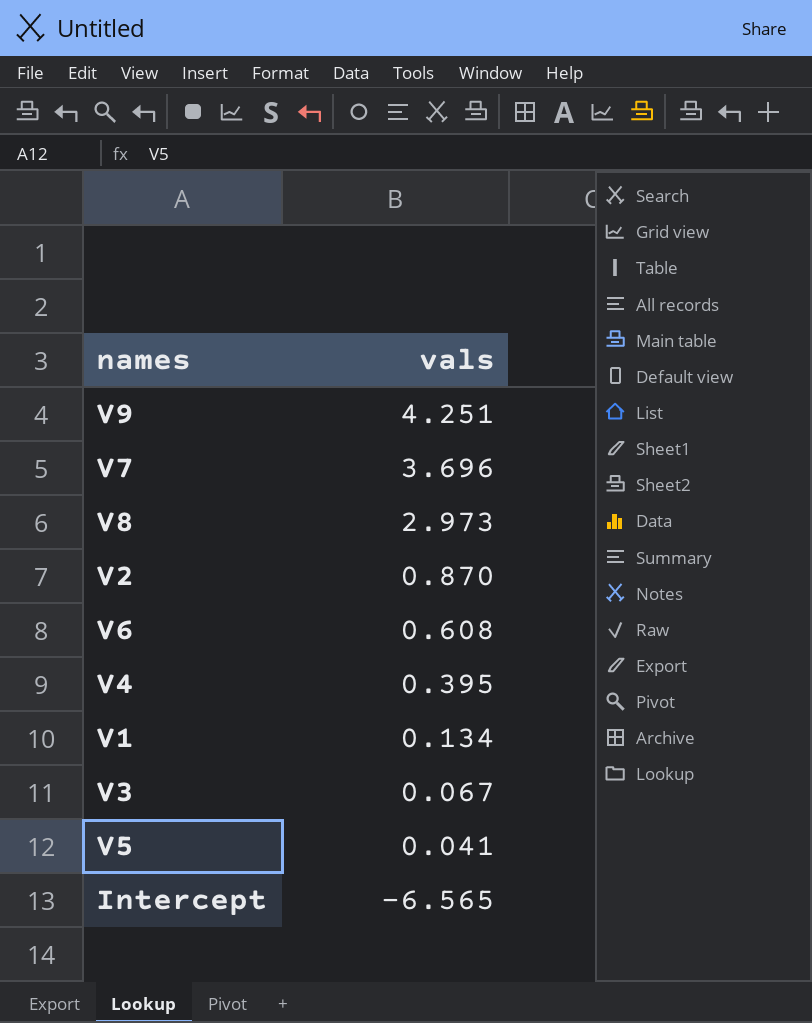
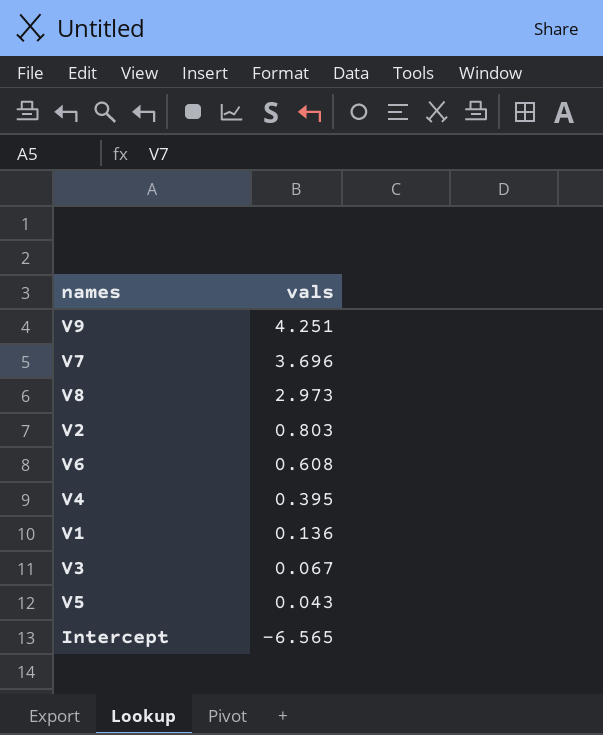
V2 | vals: 0.870 -> 0.803
V1 | vals: 0.134 -> 0.136
V5 | vals: 0.041 -> 0.043

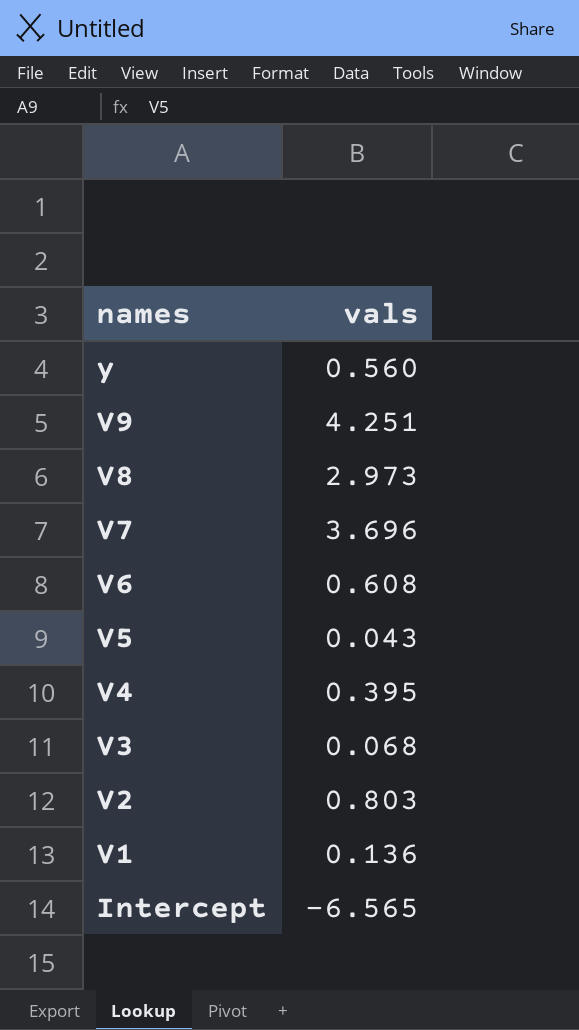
row order: vals descending -> names descending
row y: none -> 0.560
V3 | vals: 0.067 -> 0.068

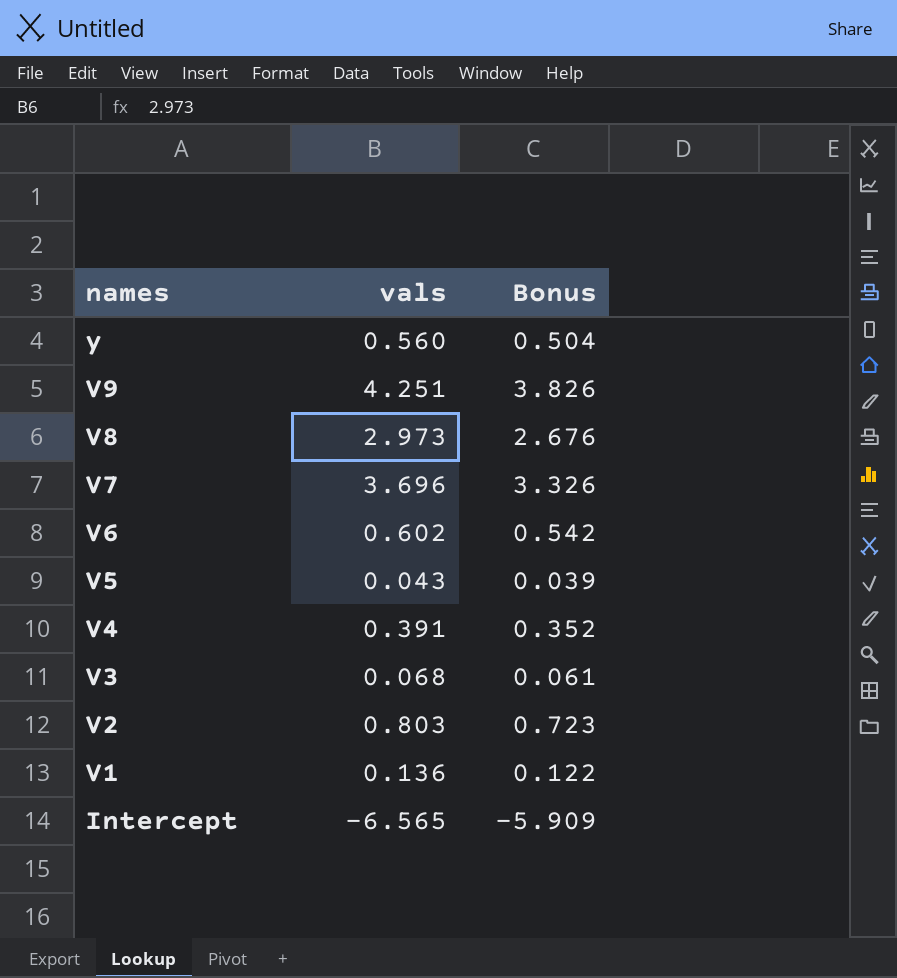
column Bonus | formula: none -> [vals] * 0.9
V6 | vals: 0.608 -> 0.602
V4 | vals: 0.395 -> 0.391

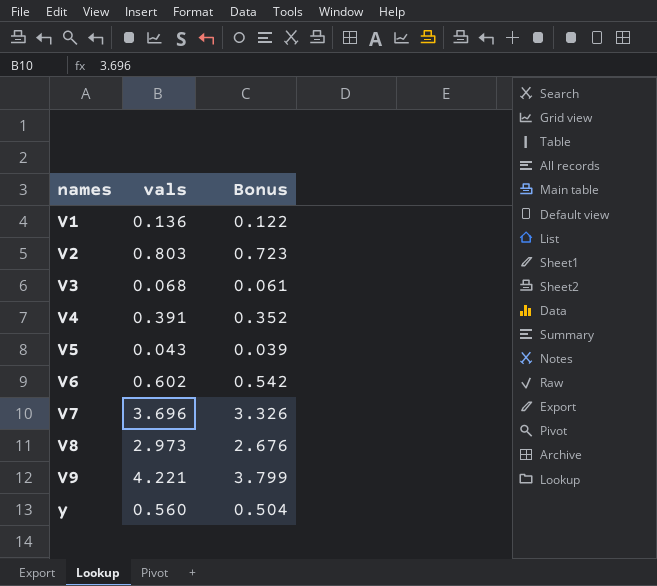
row order: names descending -> names ascending
row Intercept: -6.565 | -5.909 -> none
V9 | vals: 4.251 -> 4.221
V9 | Bonus: 3.826 -> 3.799

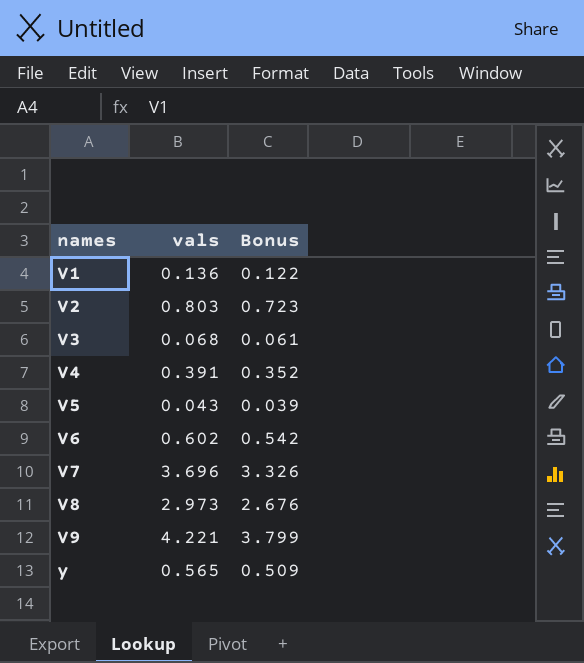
y | vals: 0.560 -> 0.565
y | Bonus: 0.504 -> 0.509

